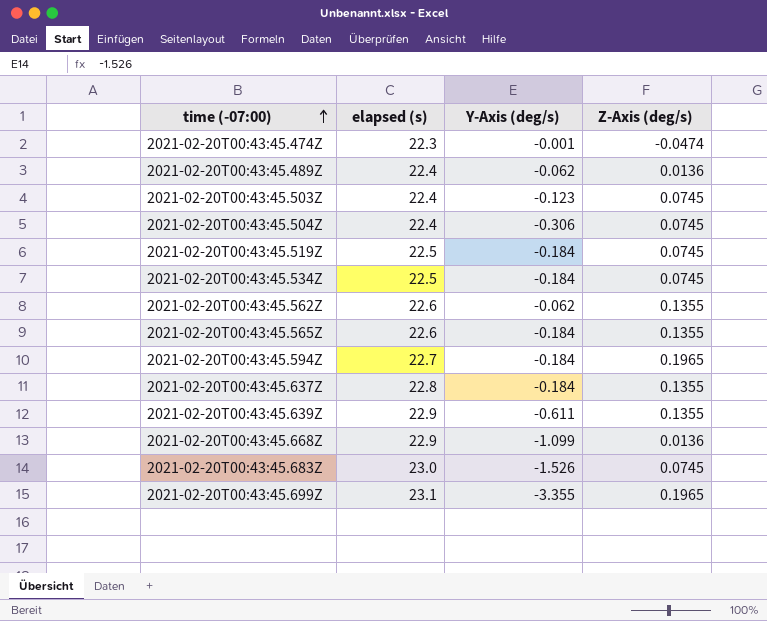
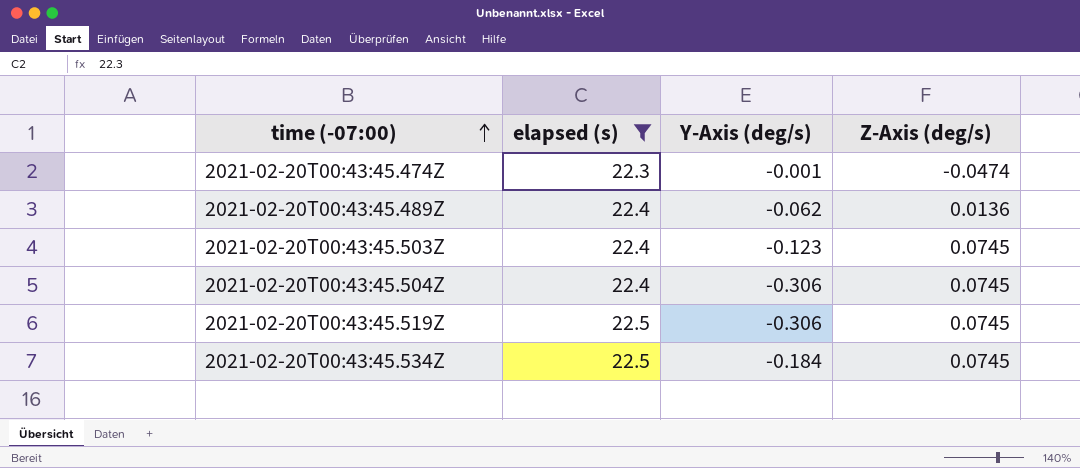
filter: none -> elapsed (s) <= 22.5
2021-02-20T00:43:45.519Z | Y-Axis (deg/s): -0.184 -> -0.306

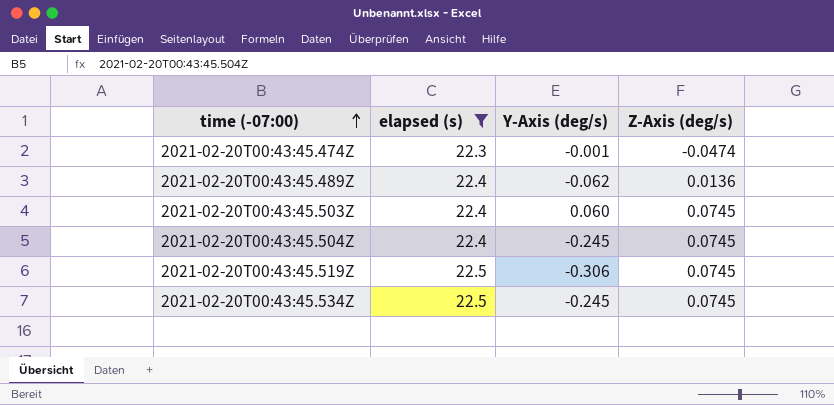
2021-02-20T00:43:45.503Z | Y-Axis (deg/s): -0.123 -> 0.060
2021-02-20T00:43:45.504Z | Y-Axis (deg/s): -0.306 -> -0.245
2021-02-20T00:43:45.534Z | Y-Axis (deg/s): -0.184 -> -0.245

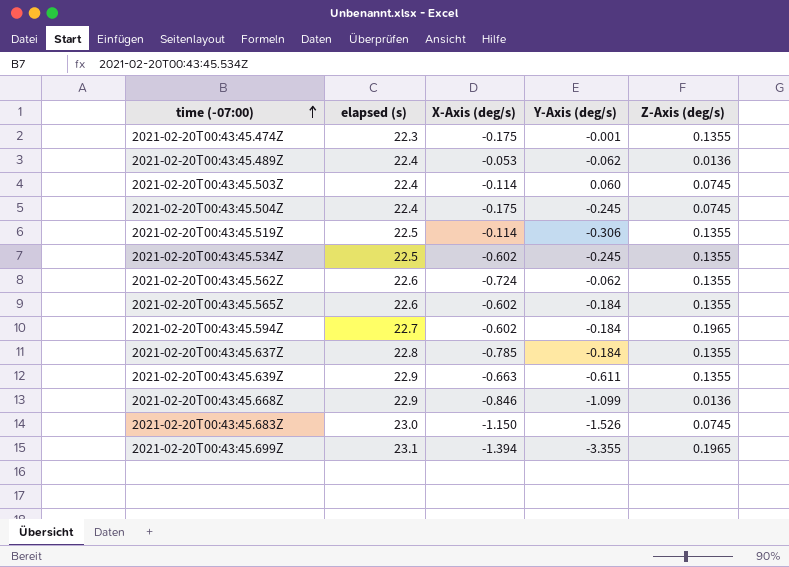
filter: elapsed (s) <= 22.5 -> none
column X-Axis (deg/s) | position: none -> 3
2021-02-20T00:43:45.474Z | Z-Axis (deg/s): -0.0474 -> 0.1355
2021-02-20T00:43:45.519Z | Z-Axis (deg/s): 0.0745 -> 0.1355
2021-02-20T00:43:45.534Z | Z-Axis (deg/s): 0.0745 -> 0.1355

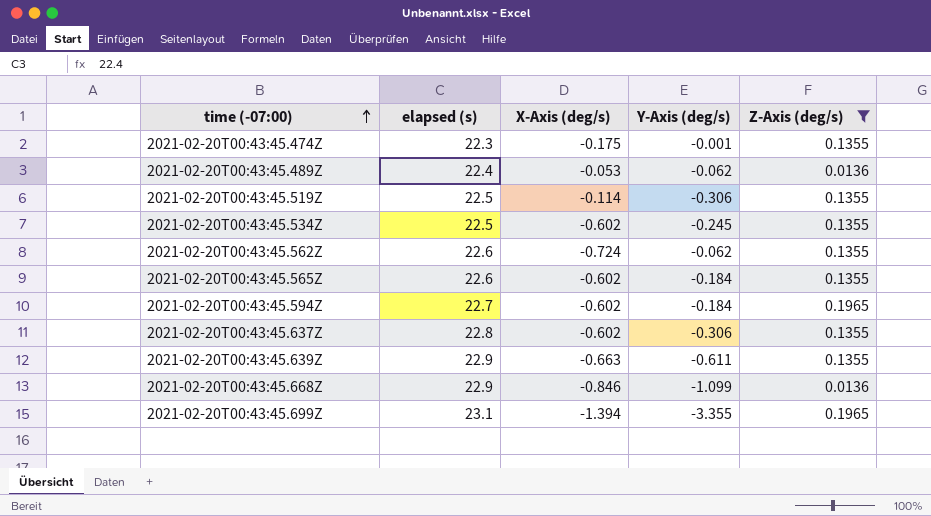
filter: none -> Z-Axis (deg/s) != 0.0745
2021-02-20T00:43:45.637Z | X-Axis (deg/s): -0.785 -> -0.602
2021-02-20T00:43:45.637Z | Y-Axis (deg/s): -0.184 -> -0.306

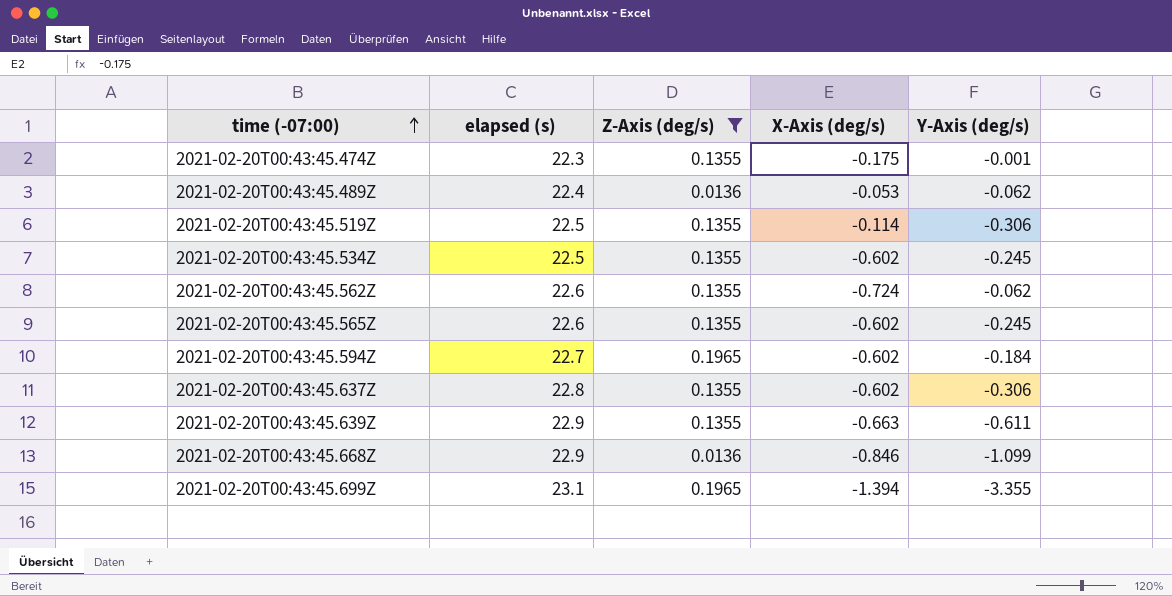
column Z-Axis (deg/s) | position: 5 -> 3
2021-02-20T00:43:45.565Z | Y-Axis (deg/s): -0.184 -> -0.245

